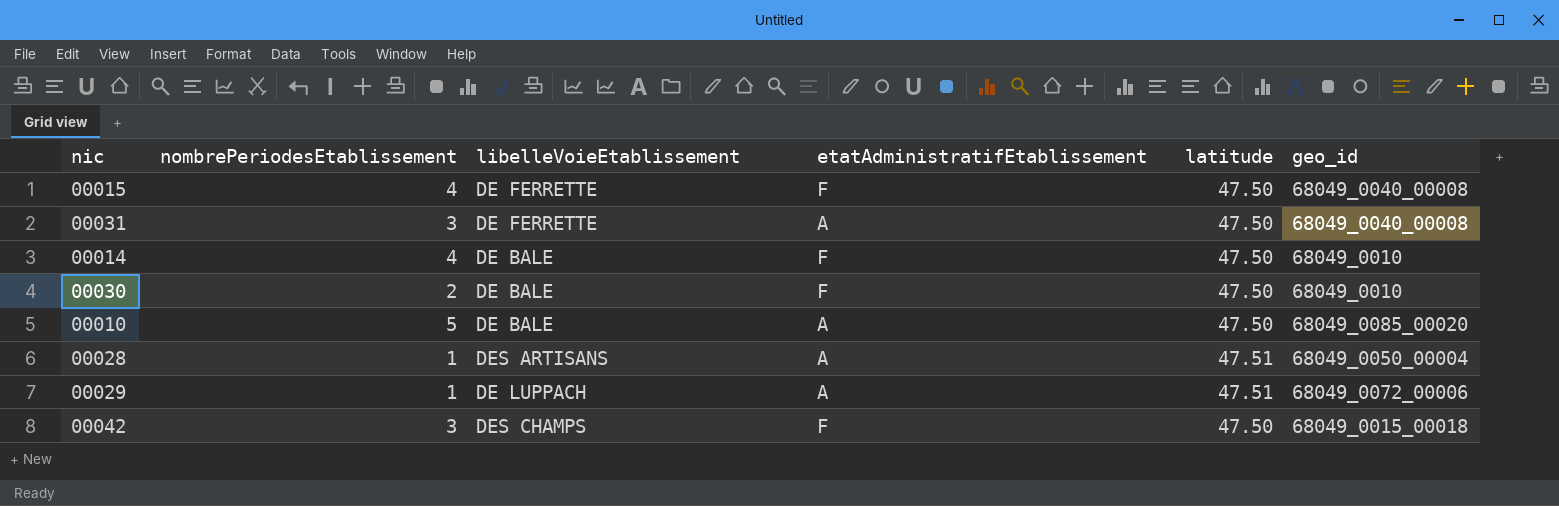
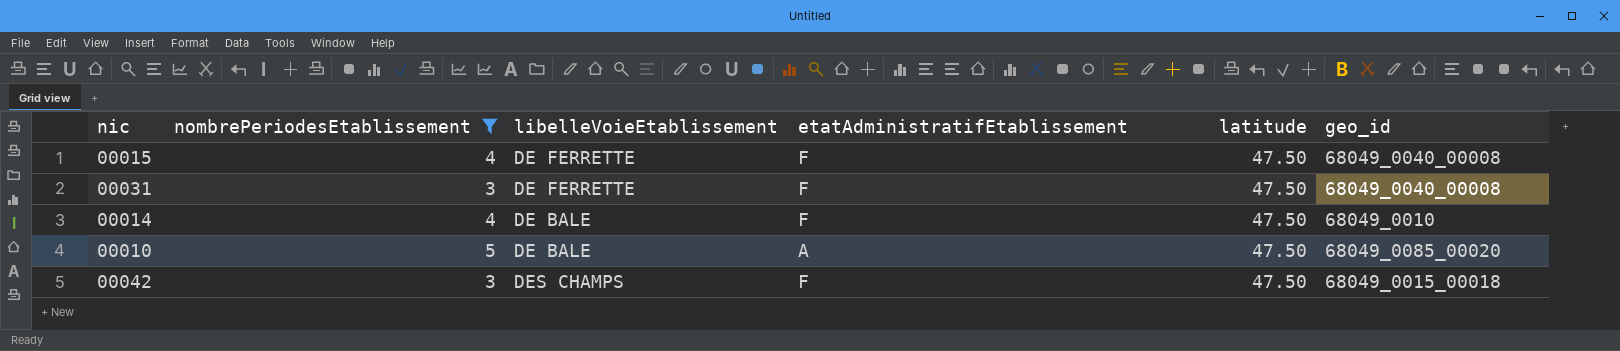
filter: none -> nombrePeriodesEtablissement >= 3
00031 | etatAdministratifEtablissement: A -> F

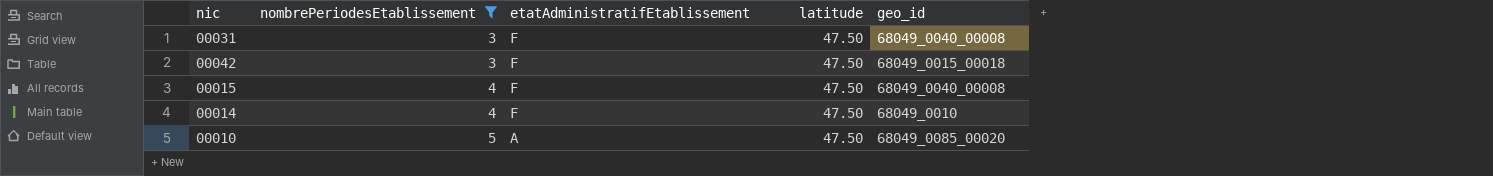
row order: none -> nombrePeriodesEtablissement ascending
column libelleVoieEtablissement | position: 3 -> none

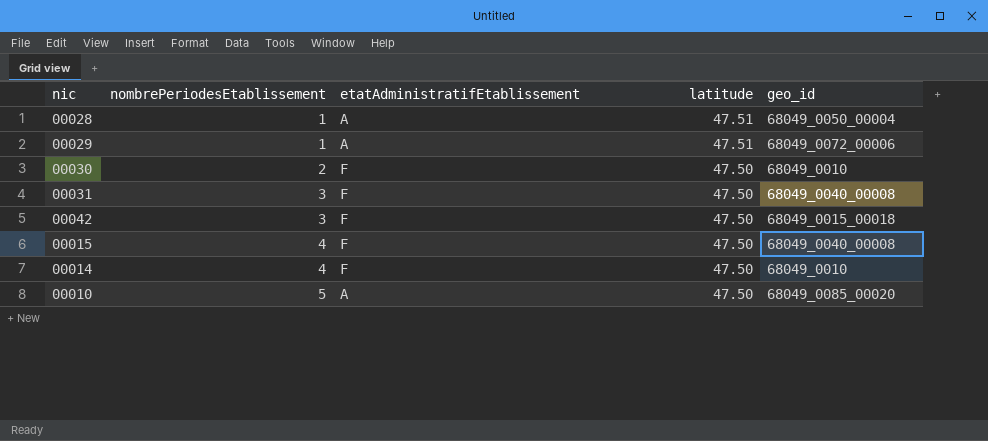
filter: nombrePeriodesEtablissement >= 3 -> none

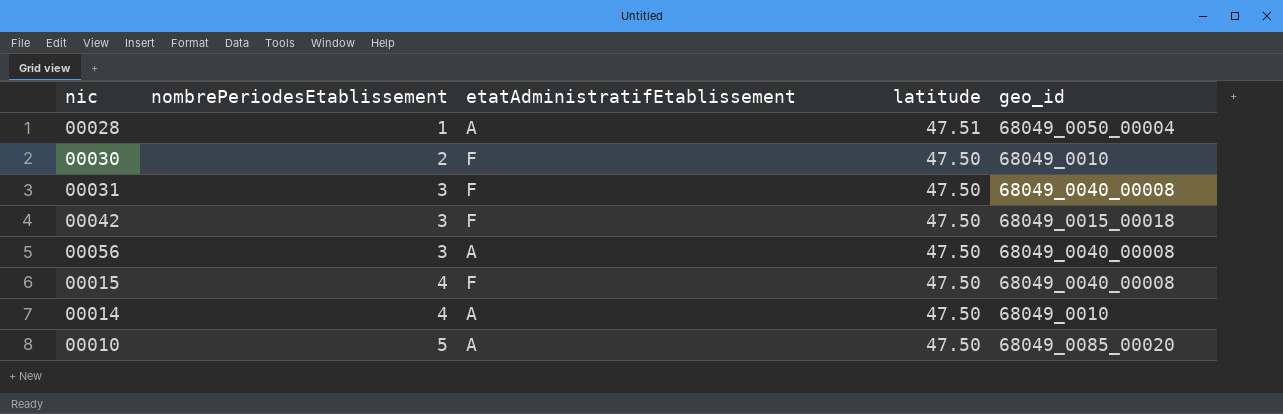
row 00029: 1 | A | 47.51 | 68049_0072_00006 -> none
row 00056: none -> 3 | A | 47.50 | 68049_0040_00008
00014 | etatAdministratifEtablissement: F -> A

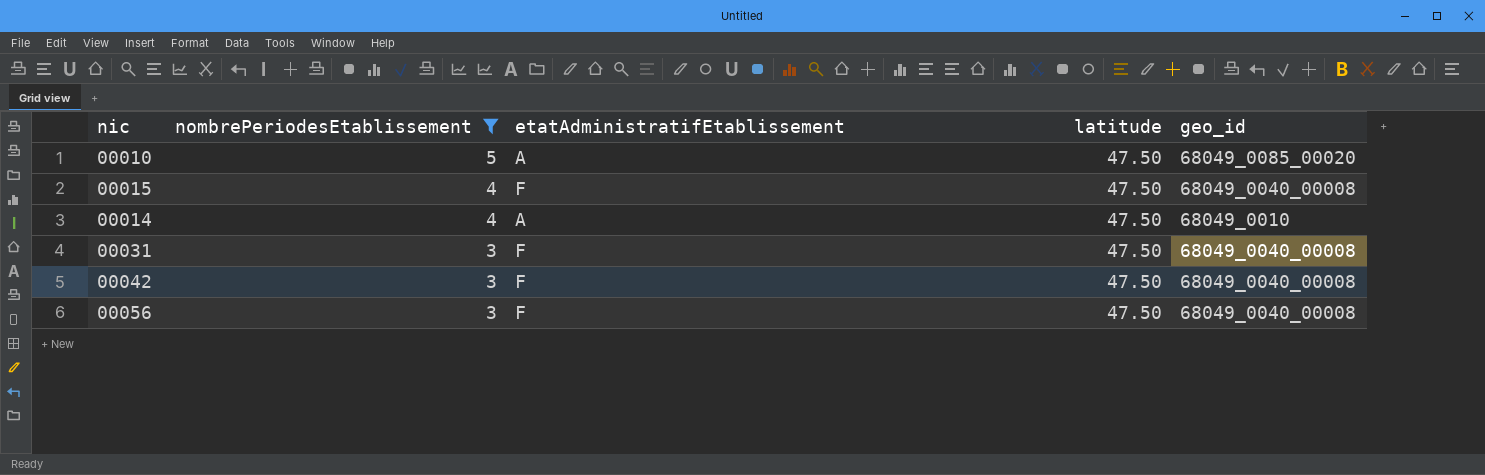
filter: none -> nombrePeriodesEtablissement >= 3
row order: nombrePeriodesEtablissement ascending -> nombrePeriodesEtablissement descending
00042 | geo_id: 68049_0015_00018 -> 68049_0040_00008
00056 | etatAdministratifEtablissement: A -> F

